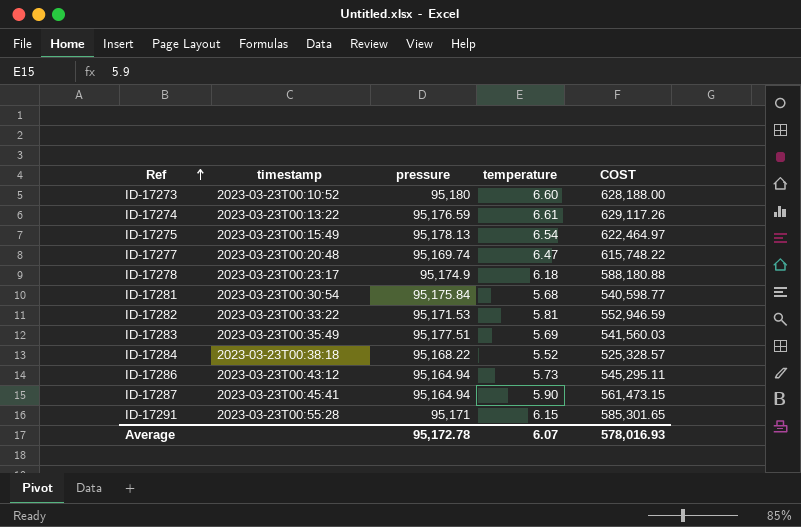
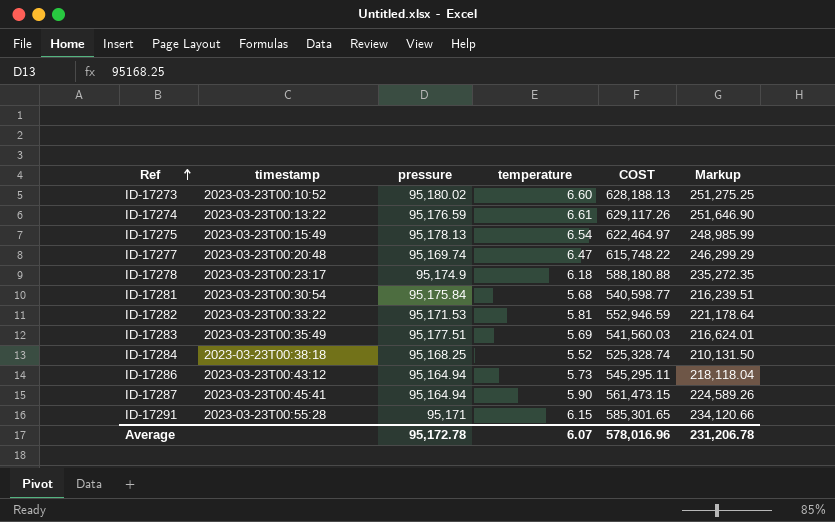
column Markup | formula: none -> [COST] * 0.4
ID-17273 | pressure: 95,180 -> 95,180.02
ID-17273 | COST: 628,188.00 -> 628,188.13
ID-17284 | pressure: 95,168.22 -> 95,168.25
ID-17284 | COST: 525,328.57 -> 525,328.74
Average | COST: 578,016.93 -> 578,016.96

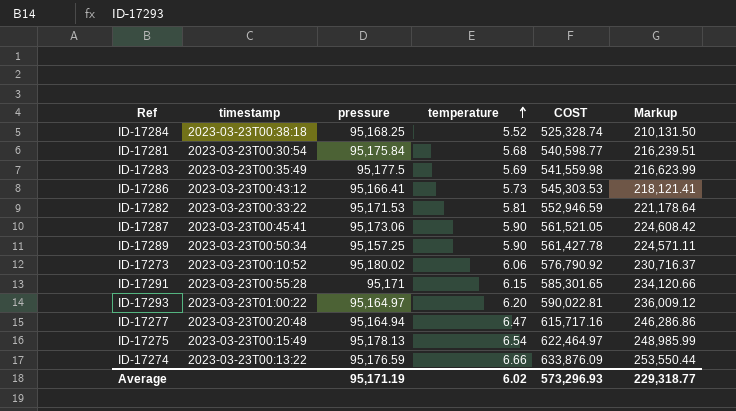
row order: Ref ascending -> temperature ascending
row ID-17278: 2023-03-23T00:23:17 | 95,174.9 | 6.18 | 588,180.88 | 235,272.35 -> none
ID-17283 | pressure: 95,177.51 -> 95,177.5
ID-17283 | COST: 541,560.03 -> 541,559.98
ID-17283 | Markup: 216,624.01 -> 216,623.99
ID-17286 | pressure: 95,164.94 -> 95,166.41
ID-17286 | COST: 545,295.11 -> 545,303.53
ID-17286 | Markup: 218,118.04 -> 218,121.41
ID-17287 | pressure: 95,164.94 -> 95,173.06
ID-17287 | COST: 561,473.15 -> 561,521.05
ID-17287 | Markup: 224,589.26 -> 224,608.42
row ID-17289: none -> 2023-03-23T00:50:34 | 95,157.25 | 5.90 | 561,427.78 | 224,571.11
ID-17273 | temperature: 6.60 -> 6.06
ID-17273 | COST: 628,188.13 -> 576,790.92
ID-17273 | Markup: 251,275.25 -> 230,716.37
row ID-17293: none -> 2023-03-23T01:00:22 | 95,164.97 | 6.20 | 590,022.81 | 236,009.12
ID-17277 | pressure: 95,169.74 -> 95,164.94
ID-17277 | COST: 615,748.22 -> 615,717.16
ID-17277 | Markup: 246,299.29 -> 246,286.86
ID-17274 | temperature: 6.61 -> 6.66
ID-17274 | COST: 629,117.26 -> 633,876.09
ID-17274 | Markup: 251,646.90 -> 253,550.44
Average | pressure: 95,172.78 -> 95,171.19
Average | temperature: 6.07 -> 6.02
Average | COST: 578,016.96 -> 573,296.93
Average | Markup: 231,206.78 -> 229,318.77

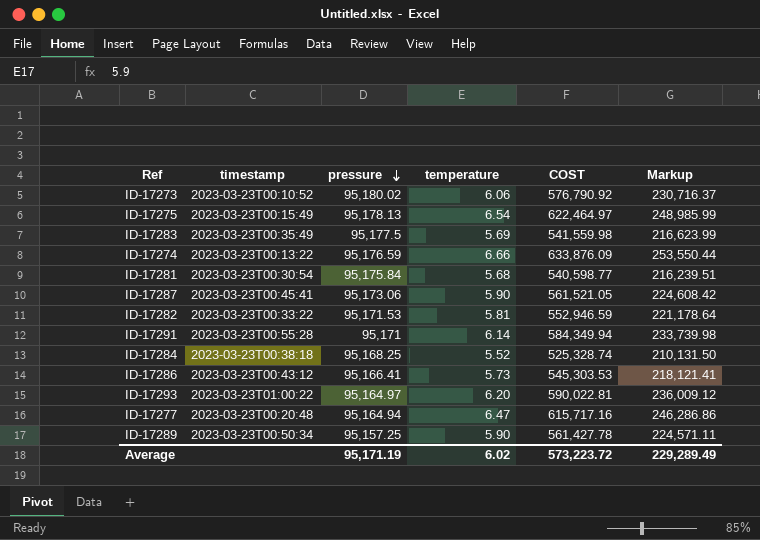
row order: temperature ascending -> pressure descending
ID-17291 | temperature: 6.15 -> 6.14
ID-17291 | COST: 585,301.65 -> 584,349.94
ID-17291 | Markup: 234,120.66 -> 233,739.98
Average | COST: 573,296.93 -> 573,223.72
Average | Markup: 229,318.77 -> 229,289.49

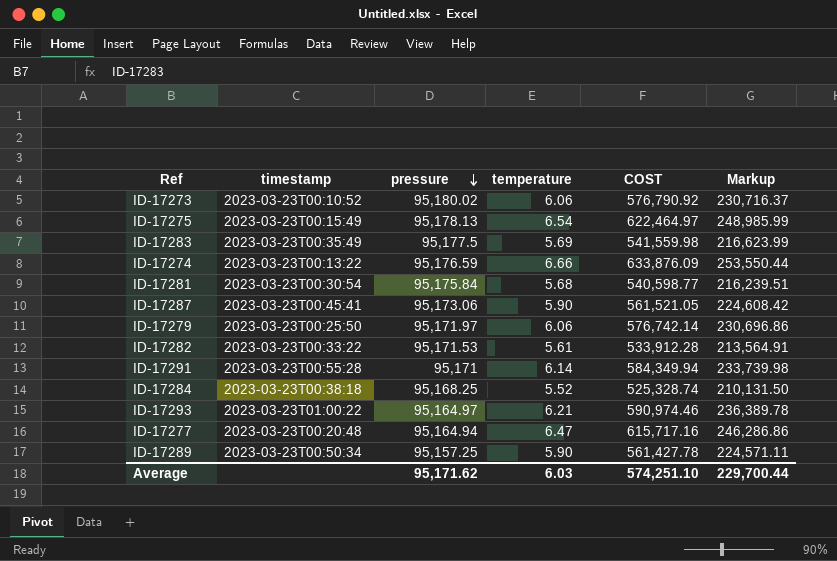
row ID-17286: 2023-03-23T00:43:12 | 95,166.41 | 5.73 | 545,303.53 | 218,121.41 -> none
row ID-17279: none -> 2023-03-23T00:25:50 | 95,171.97 | 6.06 | 576,742.14 | 230,696.86
ID-17282 | temperature: 5.81 -> 5.61
ID-17282 | COST: 552,946.59 -> 533,912.28
ID-17282 | Markup: 221,178.64 -> 213,564.91
ID-17293 | temperature: 6.20 -> 6.21
ID-17293 | COST: 590,022.81 -> 590,974.46
ID-17293 | Markup: 236,009.12 -> 236,389.78
Average | pressure: 95,171.19 -> 95,171.62
Average | temperature: 6.02 -> 6.03
Average | COST: 573,223.72 -> 574,251.10
Average | Markup: 229,289.49 -> 229,700.44

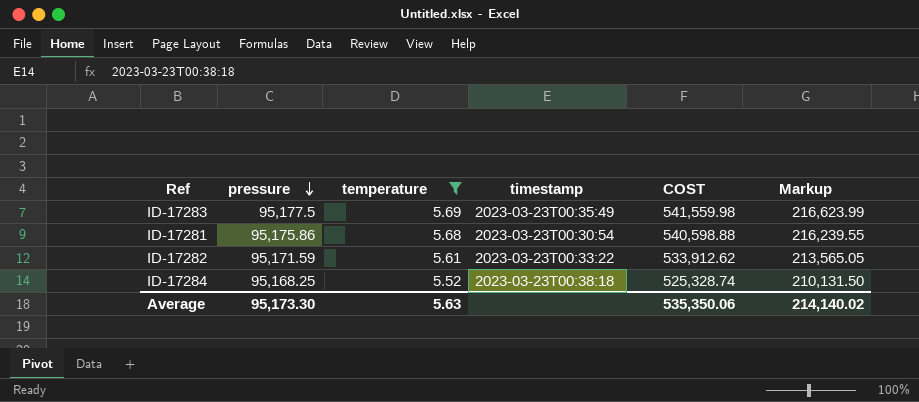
filter: none -> temperature <= 5.69
column timestamp | position: 2 -> 4
ID-17281 | pressure: 95,175.84 -> 95,175.86
ID-17281 | COST: 540,598.77 -> 540,598.88
ID-17281 | Markup: 216,239.51 -> 216,239.55
ID-17282 | pressure: 95,171.53 -> 95,171.59
ID-17282 | COST: 533,912.28 -> 533,912.62
ID-17282 | Markup: 213,564.91 -> 213,565.05
Average | pressure: 95,171.62 -> 95,173.30
Average | temperature: 6.03 -> 5.63
Average | COST: 574,251.10 -> 535,350.06
Average | Markup: 229,700.44 -> 214,140.02

